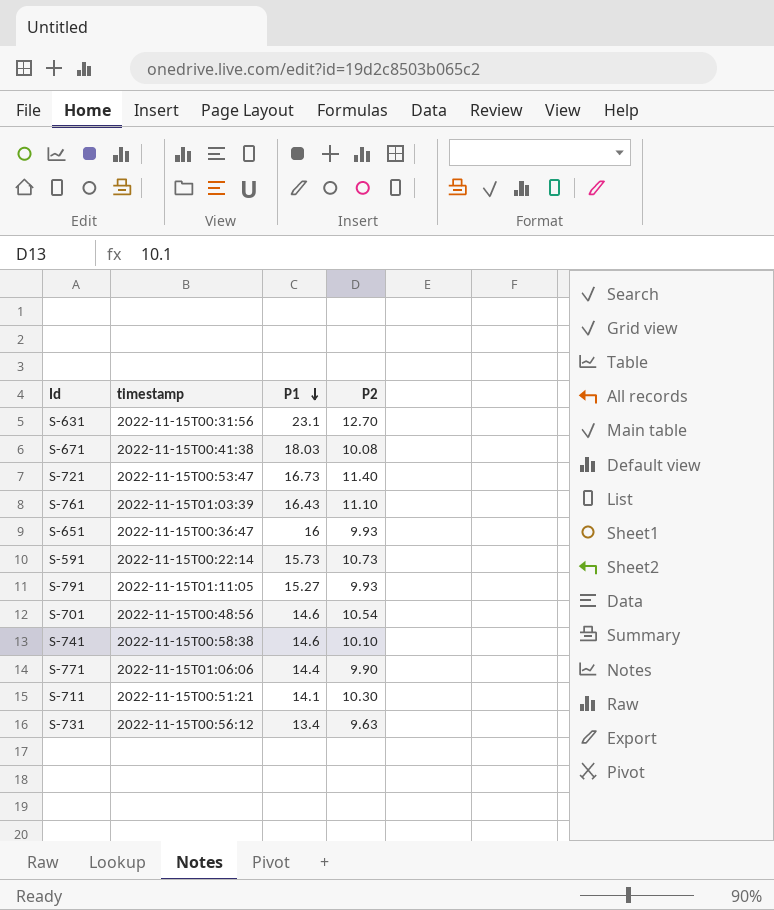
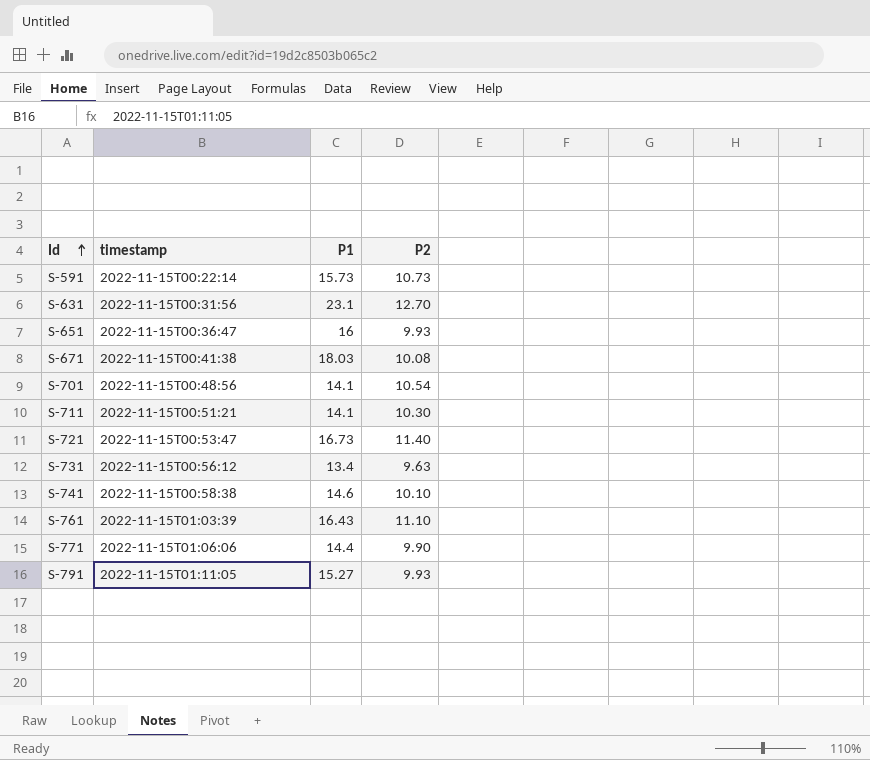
row order: P1 descending -> Id ascending
S-701 | P1: 14.6 -> 14.1

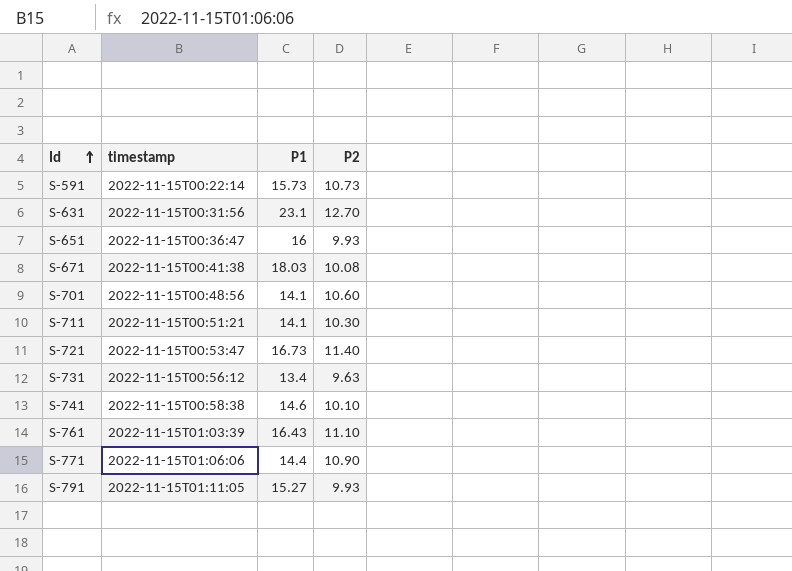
S-701 | P2: 10.54 -> 10.60
S-771 | P2: 9.90 -> 10.90

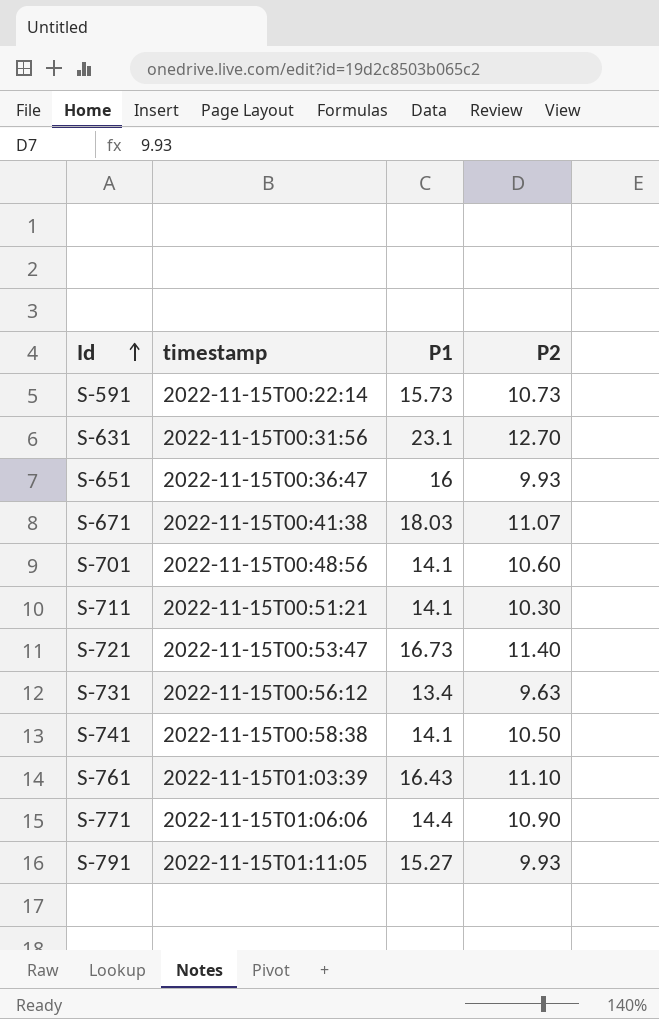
S-671 | P2: 10.08 -> 11.07
S-741 | P1: 14.6 -> 14.1
S-741 | P2: 10.10 -> 10.50

